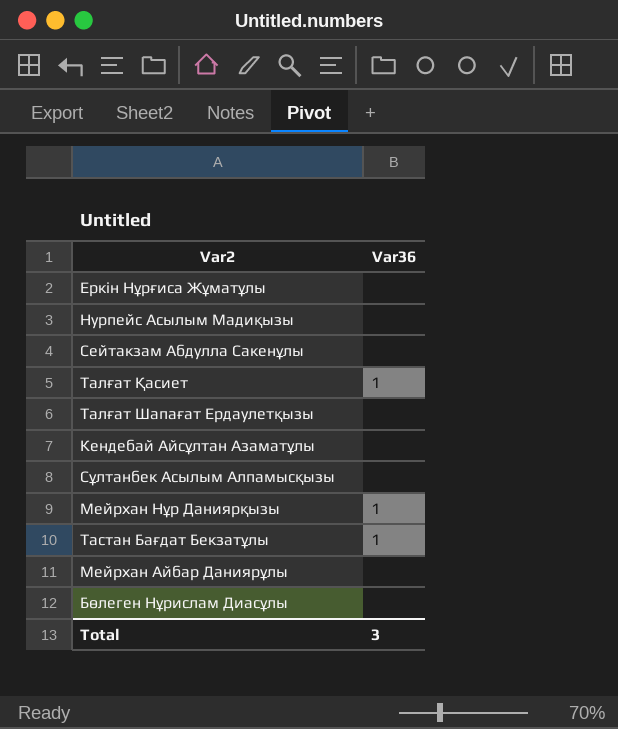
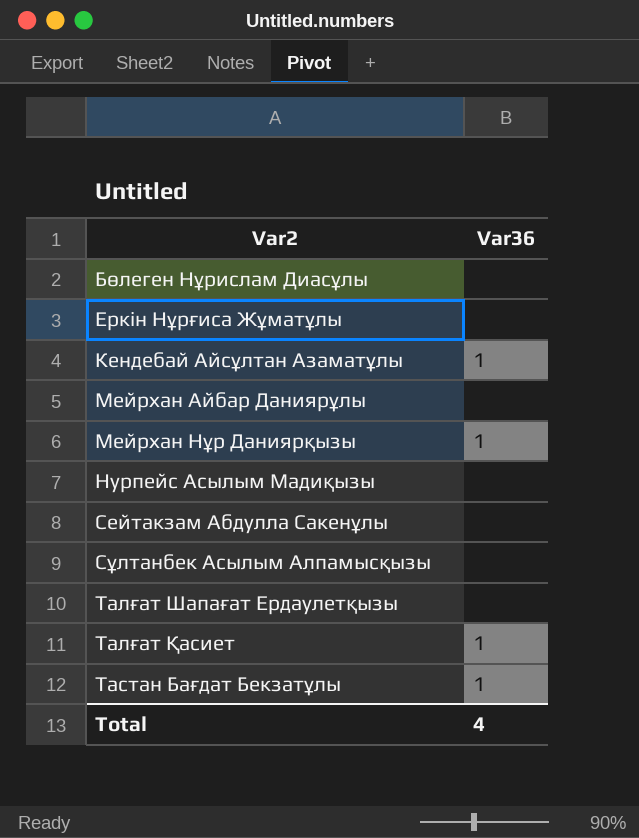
row order: none -> Var2 ascending
Кендебай Айсұлтан Азаматұлы | Var36: none -> 1
Total | Var36: 3 -> 4

